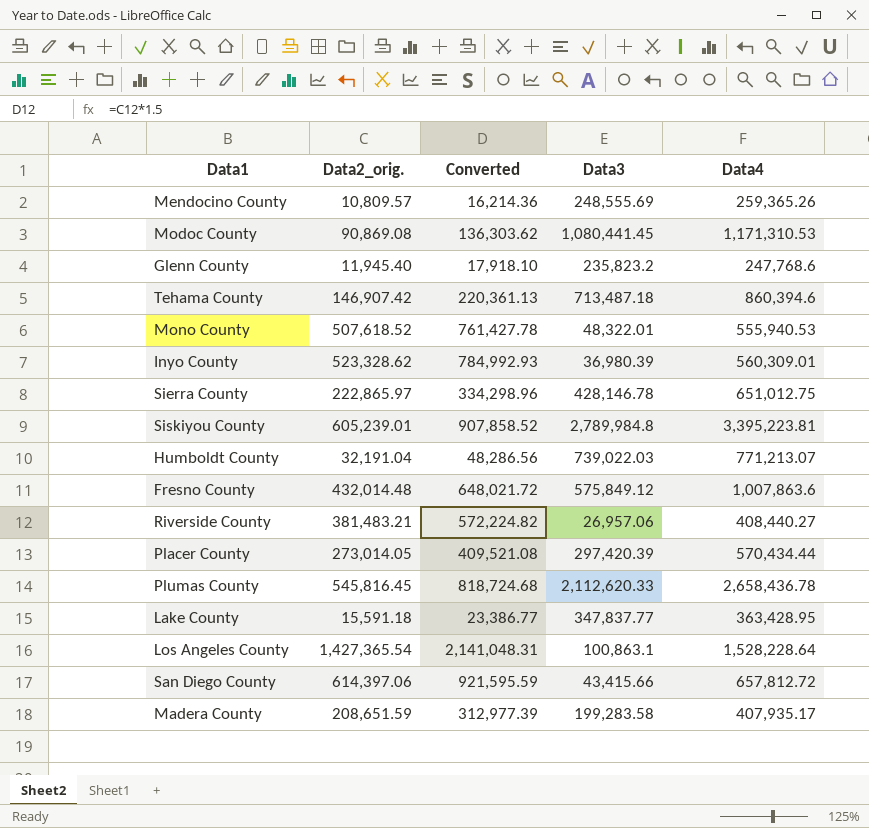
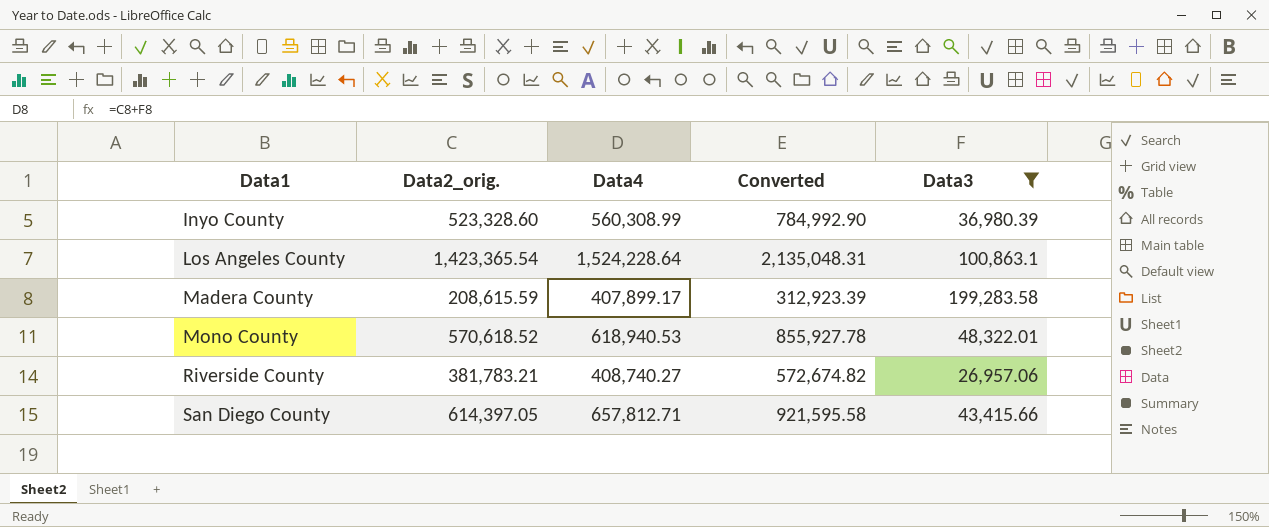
filter: none -> Data3 <= 199,283.58
row order: none -> Data1 ascending
column Data4 | position: 5 -> 3
Inyo County | Data2_orig.: 523,328.62 -> 523,328.60
Inyo County | Data4: 560,309.01 -> 560,308.99
Inyo County | Converted: 784,992.93 -> 784,992.90
Los Angeles County | Data2_orig.: 1,427,365.54 -> 1,423,365.54
Los Angeles County | Data4: 1,528,228.64 -> 1,524,228.64
Los Angeles County | Converted: 2,141,048.31 -> 2,135,048.31
Madera County | Data2_orig.: 208,651.59 -> 208,615.59
Madera County | Data4: 407,935.17 -> 407,899.17
Madera County | Converted: 312,977.39 -> 312,923.39
Mono County | Data2_orig.: 507,618.52 -> 570,618.52
Mono County | Data4: 555,940.53 -> 618,940.53
Mono County | Converted: 761,427.78 -> 855,927.78
Riverside County | Data2_orig.: 381,483.21 -> 381,783.21
Riverside County | Data4: 408,440.27 -> 408,740.27
Riverside County | Converted: 572,224.82 -> 572,674.82
San Diego County | Data2_orig.: 614,397.06 -> 614,397.05
San Diego County | Data4: 657,812.72 -> 657,812.71
San Diego County | Converted: 921,595.59 -> 921,595.58

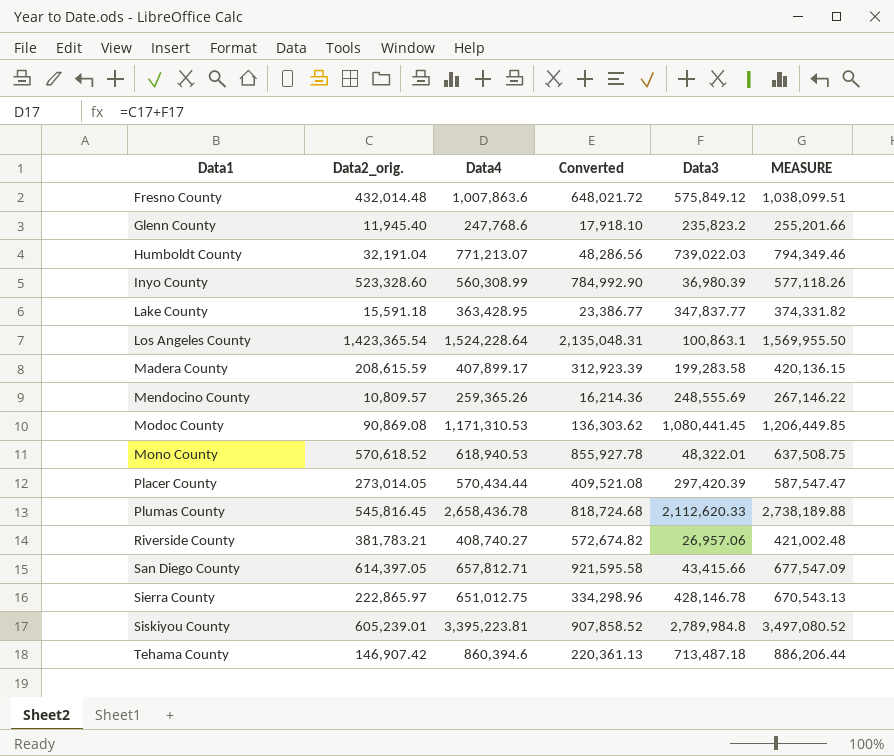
filter: Data3 <= 199,283.58 -> none
column MEASURE | formula: none -> [Data4] * 1.03

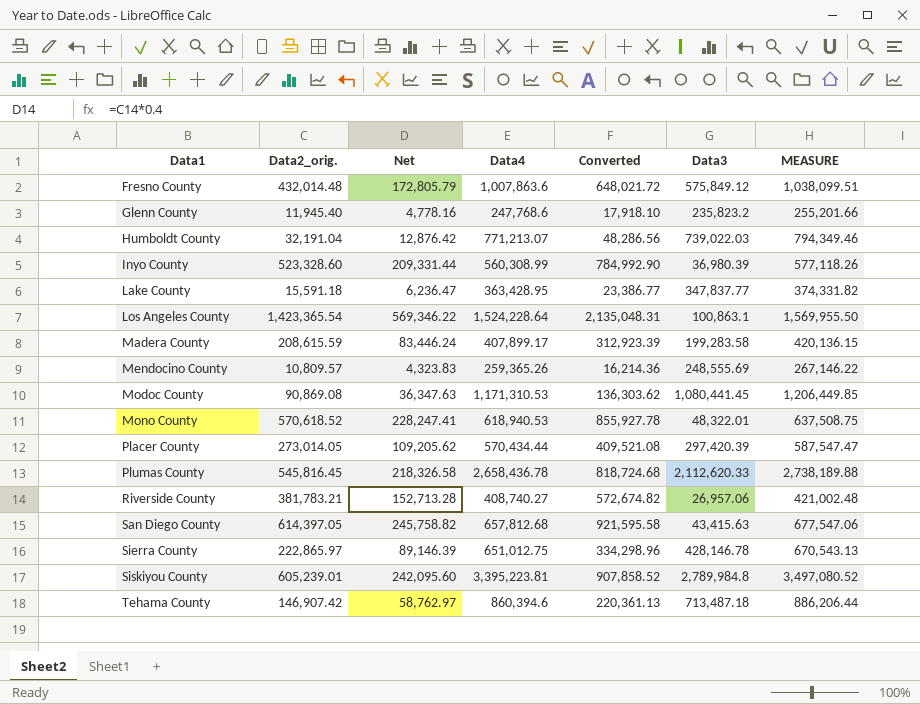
column Net | formula: none -> [Data2_orig.] * 0.4
San Diego County | Data4: 657,812.71 -> 657,812.68
San Diego County | Data3: 43,415.66 -> 43,415.63
San Diego County | MEASURE: 677,547.09 -> 677,547.06

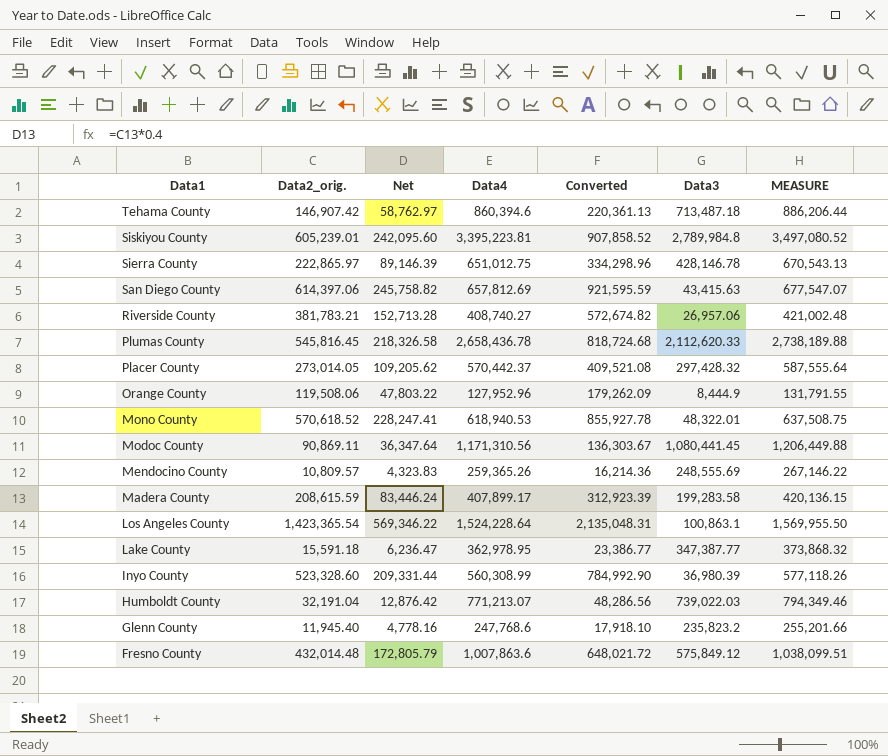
row order: Data1 ascending -> Data1 descending
San Diego County | Data2_orig.: 614,397.05 -> 614,397.06
San Diego County | Data4: 657,812.68 -> 657,812.69
San Diego County | Converted: 921,595.58 -> 921,595.59
San Diego County | MEASURE: 677,547.06 -> 677,547.07
Placer County | Data4: 570,434.44 -> 570,442.37
Placer County | Data3: 297,420.39 -> 297,428.32
Placer County | MEASURE: 587,547.47 -> 587,555.64
row Orange County: none -> 119,508.06 | 47,803.22 | 127,952.96 | 179,262.09 | 8,444.9 | 131,791.55
Modoc County | Data2_orig.: 90,869.08 -> 90,869.11
Modoc County | Net: 36,347.63 -> 36,347.64
Modoc County | Data4: 1,171,310.53 -> 1,171,310.56
Modoc County | Converted: 136,303.62 -> 136,303.67
Modoc County | MEASURE: 1,206,449.85 -> 1,206,449.88
Lake County | Data4: 363,428.95 -> 362,978.95
Lake County | Data3: 347,837.77 -> 347,387.77
Lake County | MEASURE: 374,331.82 -> 373,868.32

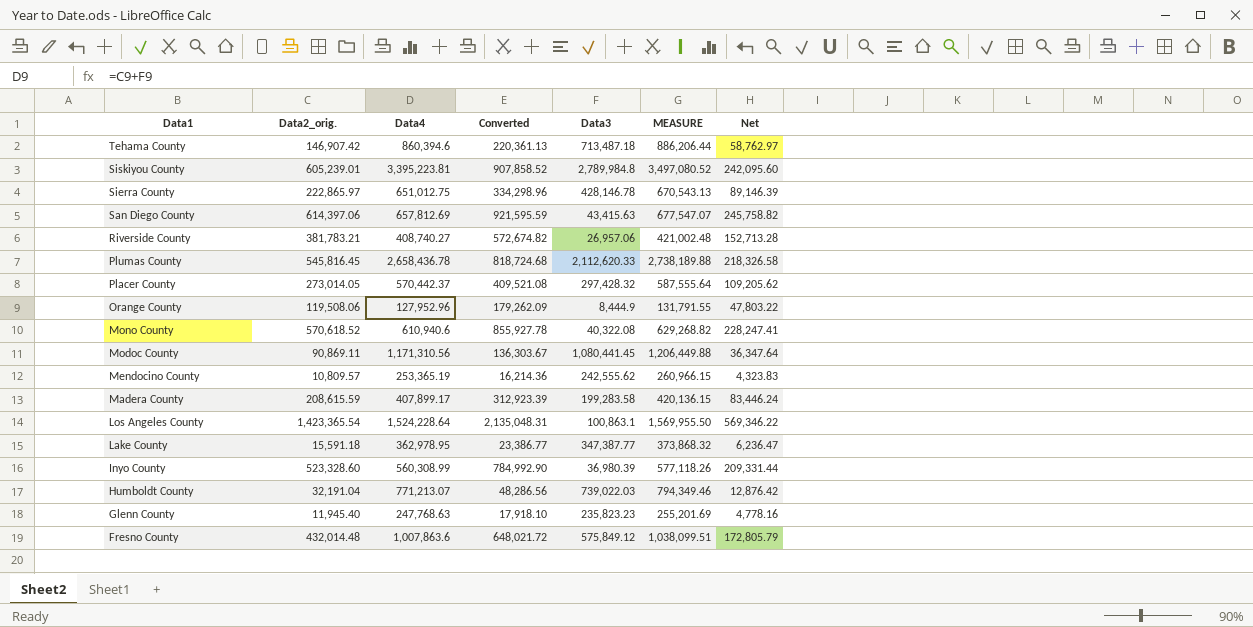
column Net | position: 3 -> 7
Mono County | Data4: 618,940.53 -> 610,940.6
Mono County | Data3: 48,322.01 -> 40,322.08
Mono County | MEASURE: 637,508.75 -> 629,268.82
Mendocino County | Data4: 259,365.26 -> 253,365.19
Mendocino County | Data3: 248,555.69 -> 242,555.62
Mendocino County | MEASURE: 267,146.22 -> 260,966.15
Glenn County | Data4: 247,768.6 -> 247,768.63
Glenn County | Data3: 235,823.2 -> 235,823.23
Glenn County | MEASURE: 255,201.66 -> 255,201.69

